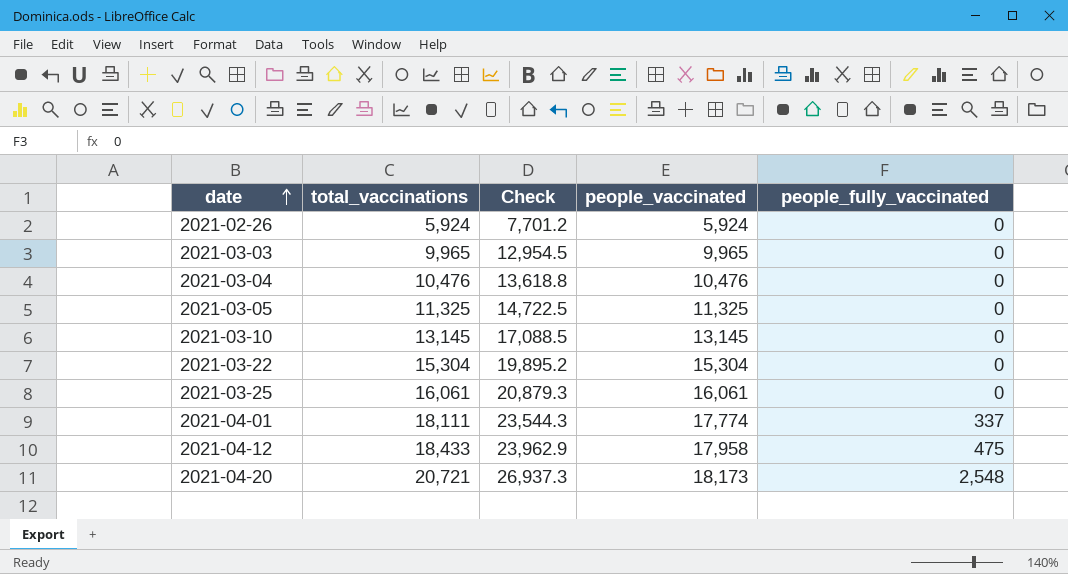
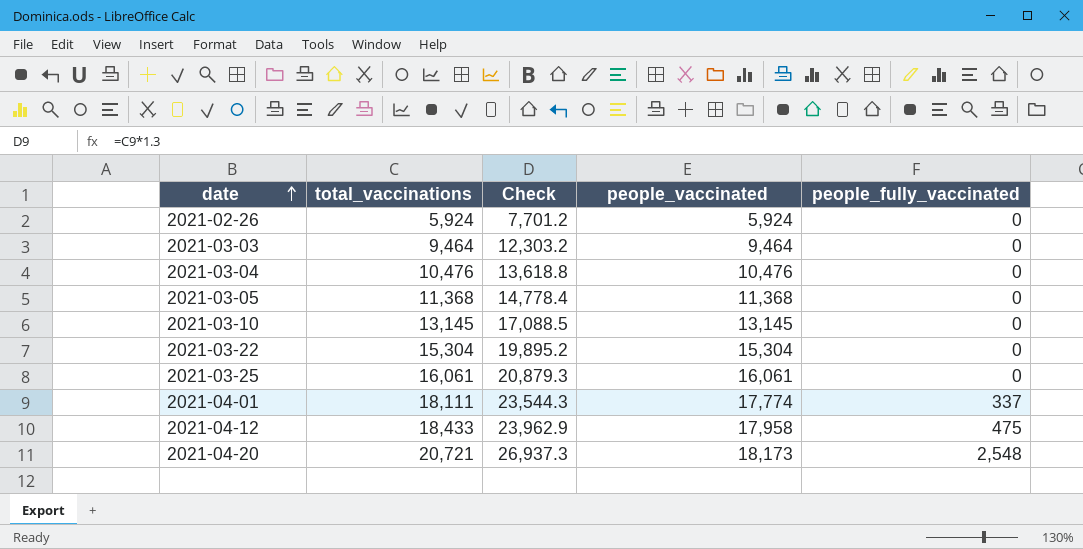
2021-03-03 | total_vaccinations: 9,965 -> 9,464
2021-03-03 | Check: 12,954.5 -> 12,303.2
2021-03-03 | people_vaccinated: 9,965 -> 9,464
2021-03-05 | total_vaccinations: 11,325 -> 11,368
2021-03-05 | Check: 14,722.5 -> 14,778.4
2021-03-05 | people_vaccinated: 11,325 -> 11,368

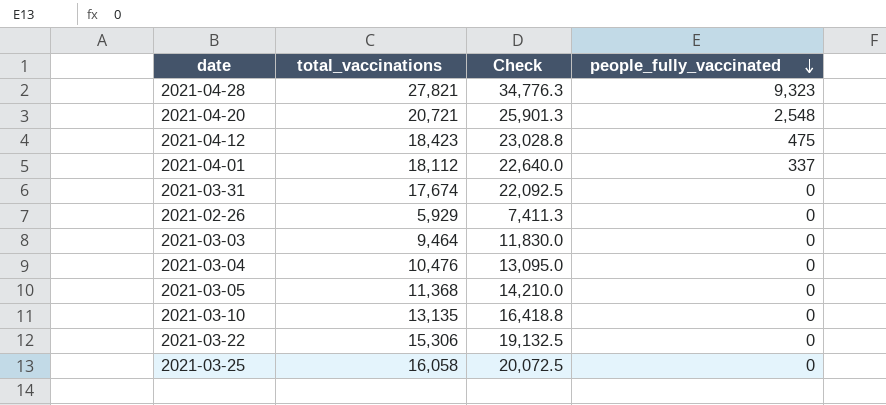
row order: date ascending -> people_fully_vaccinated descending
column people_vaccinated | formula: [total_vaccinations] - [people_fully_vaccinated] -> none
column Check | formula: [total_vaccinations] * 1.3 -> [total_vaccinations] * 1.25
row 2021-04-28: none -> 27,821 | 34,776.3 | 9,323
2021-04-12 | total_vaccinations: 18,433 -> 18,423
2021-04-01 | total_vaccinations: 18,111 -> 18,112
row 2021-03-31: none -> 17,674 | 22,092.5 | 0
2021-02-26 | total_vaccinations: 5,924 -> 5,929
2021-03-10 | total_vaccinations: 13,145 -> 13,135
2021-03-22 | total_vaccinations: 15,304 -> 15,306
2021-03-25 | total_vaccinations: 16,061 -> 16,058

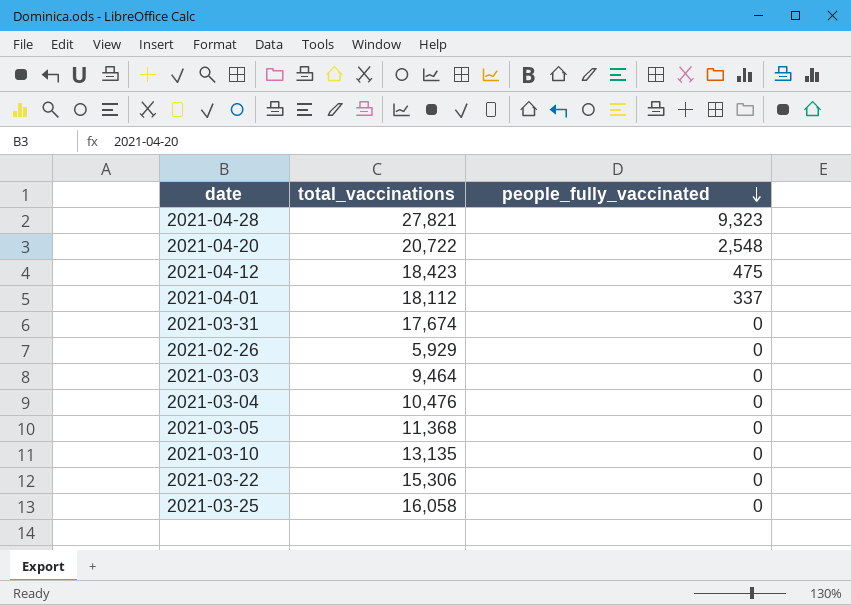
column Check | formula: [total_vaccinations] * 1.25 -> none
2021-04-20 | total_vaccinations: 20,721 -> 20,722

